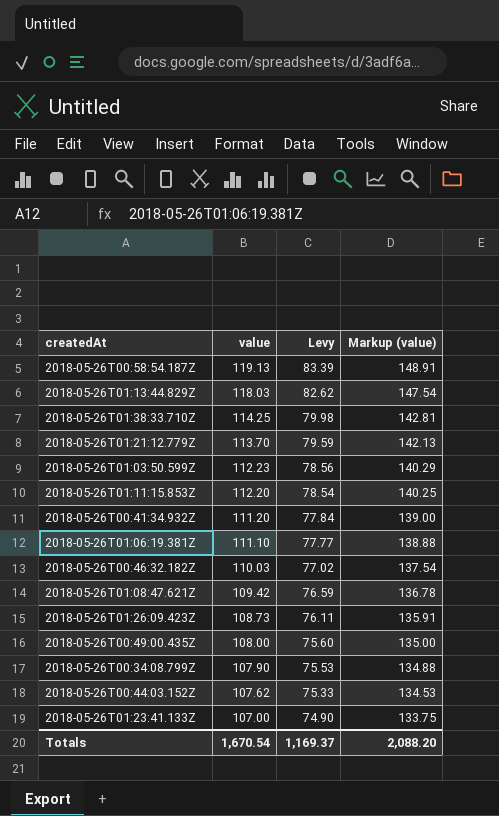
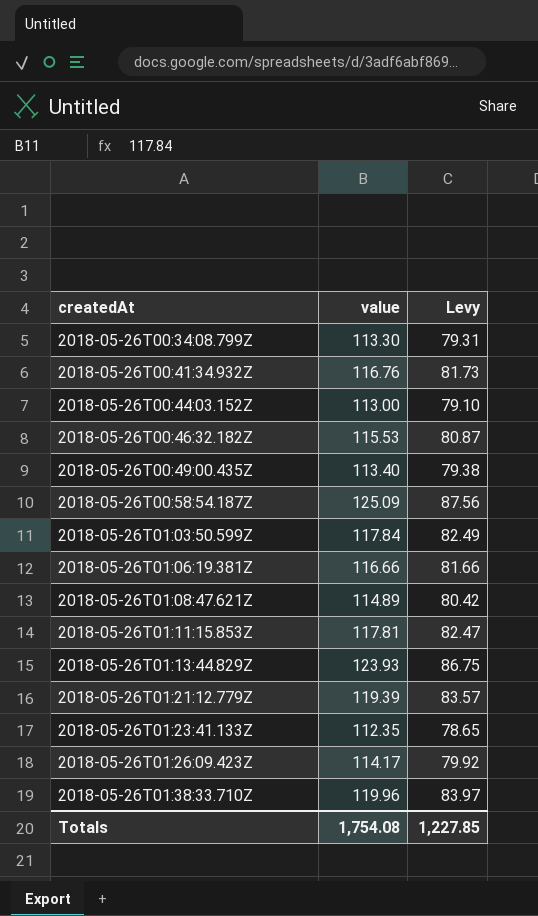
row order: value descending -> createdAt ascending
column Markup (value) | formula: [value] * 1.25 -> none
2018-05-26T00:34:08.799Z | value: 107.90 -> 113.30
2018-05-26T00:34:08.799Z | Levy: 75.53 -> 79.31
2018-05-26T00:41:34.932Z | value: 111.20 -> 116.76
2018-05-26T00:41:34.932Z | Levy: 77.84 -> 81.73
2018-05-26T00:44:03.152Z | value: 107.62 -> 113.00
2018-05-26T00:44:03.152Z | Levy: 75.33 -> 79.10
2018-05-26T00:46:32.182Z | value: 110.03 -> 115.53
2018-05-26T00:46:32.182Z | Levy: 77.02 -> 80.87
2018-05-26T00:49:00.435Z | value: 108.00 -> 113.40
2018-05-26T00:49:00.435Z | Levy: 75.60 -> 79.38
2018-05-26T00:58:54.187Z | value: 119.13 -> 125.09
2018-05-26T00:58:54.187Z | Levy: 83.39 -> 87.56
2018-05-26T01:03:50.599Z | value: 112.23 -> 117.84
2018-05-26T01:03:50.599Z | Levy: 78.56 -> 82.49
2018-05-26T01:06:19.381Z | value: 111.10 -> 116.66
2018-05-26T01:06:19.381Z | Levy: 77.77 -> 81.66
2018-05-26T01:08:47.621Z | value: 109.42 -> 114.89
2018-05-26T01:08:47.621Z | Levy: 76.59 -> 80.42
2018-05-26T01:11:15.853Z | value: 112.20 -> 117.81
2018-05-26T01:11:15.853Z | Levy: 78.54 -> 82.47
2018-05-26T01:13:44.829Z | value: 118.03 -> 123.93
2018-05-26T01:13:44.829Z | Levy: 82.62 -> 86.75
2018-05-26T01:21:12.779Z | value: 113.70 -> 119.39
2018-05-26T01:21:12.779Z | Levy: 79.59 -> 83.57
2018-05-26T01:23:41.133Z | value: 107.00 -> 112.35
2018-05-26T01:23:41.133Z | Levy: 74.90 -> 78.65
2018-05-26T01:26:09.423Z | value: 108.73 -> 114.17
2018-05-26T01:26:09.423Z | Levy: 76.11 -> 79.92
2018-05-26T01:38:33.710Z | value: 114.25 -> 119.96
2018-05-26T01:38:33.710Z | Levy: 79.98 -> 83.97
Totals | value: 1,670.54 -> 1,754.08
Totals | Levy: 1,169.37 -> 1,227.85

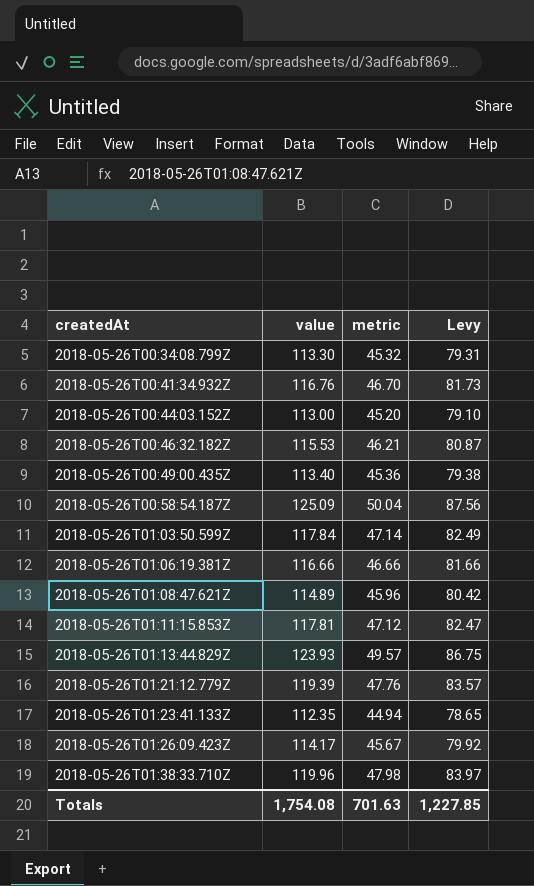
column metric | formula: none -> [value] * 0.4

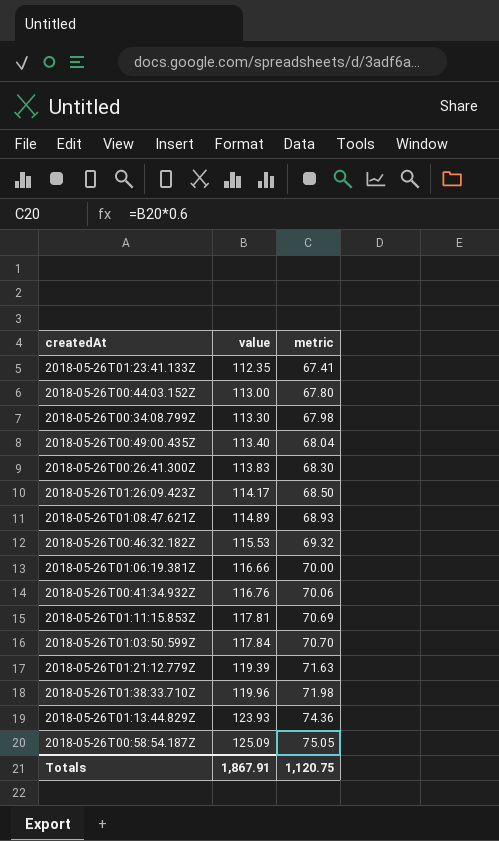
row order: createdAt ascending -> value ascending
column Levy | formula: [value] * 0.7 -> none
column metric | formula: [value] * 0.4 -> [value] * 0.6
row 2018-05-26T00:26:41.300Z: none -> 113.83 | 68.30
Totals | value: 1,754.08 -> 1,867.91
Totals | metric: 701.63 -> 1,120.75

